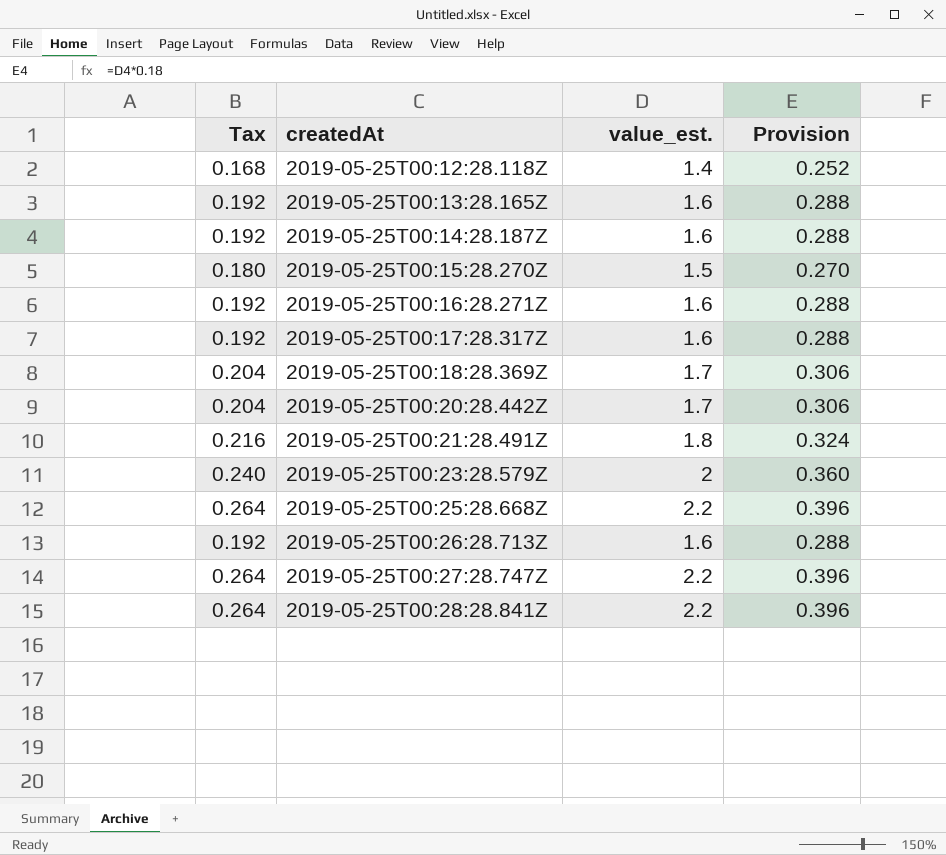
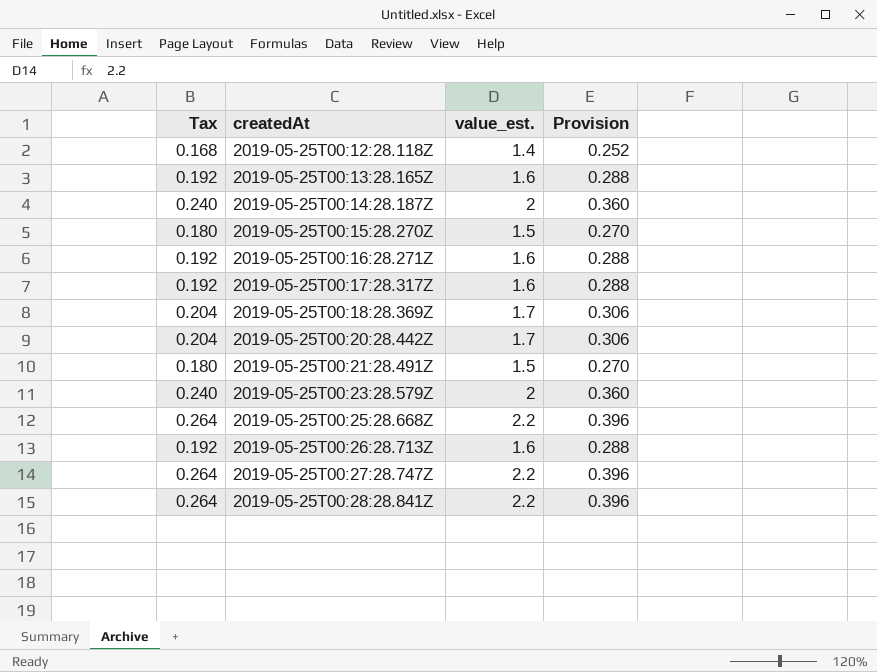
2019-05-25T00:14:28.187Z | Tax: 0.192 -> 0.240
2019-05-25T00:14:28.187Z | value_est.: 1.6 -> 2
2019-05-25T00:14:28.187Z | Provision: 0.288 -> 0.360
2019-05-25T00:21:28.491Z | Tax: 0.216 -> 0.180
2019-05-25T00:21:28.491Z | value_est.: 1.8 -> 1.5
2019-05-25T00:21:28.491Z | Provision: 0.324 -> 0.270

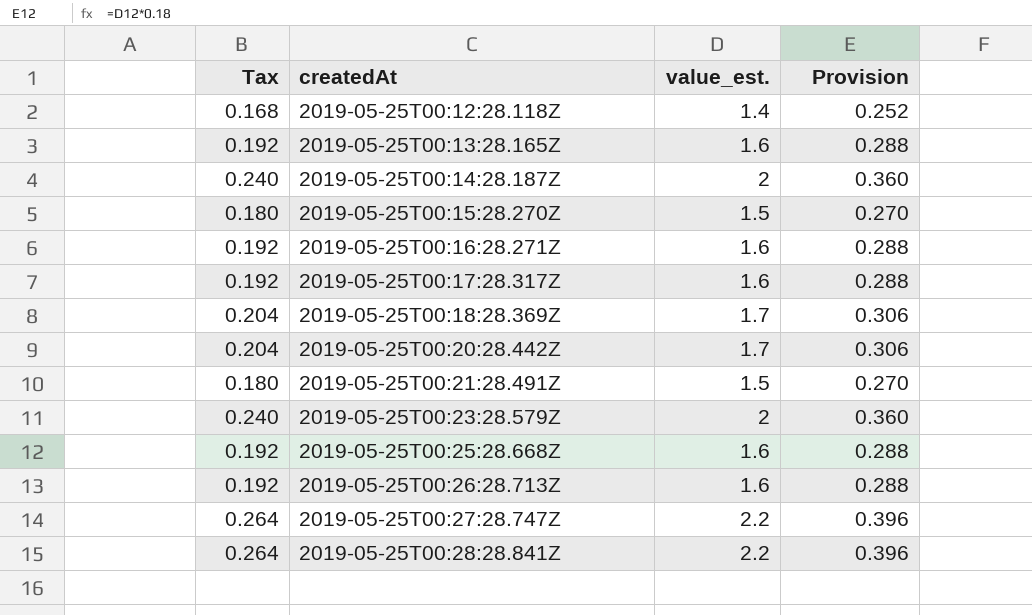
2019-05-25T00:25:28.668Z | Tax: 0.264 -> 0.192
2019-05-25T00:25:28.668Z | value_est.: 2.2 -> 1.6
2019-05-25T00:25:28.668Z | Provision: 0.396 -> 0.288

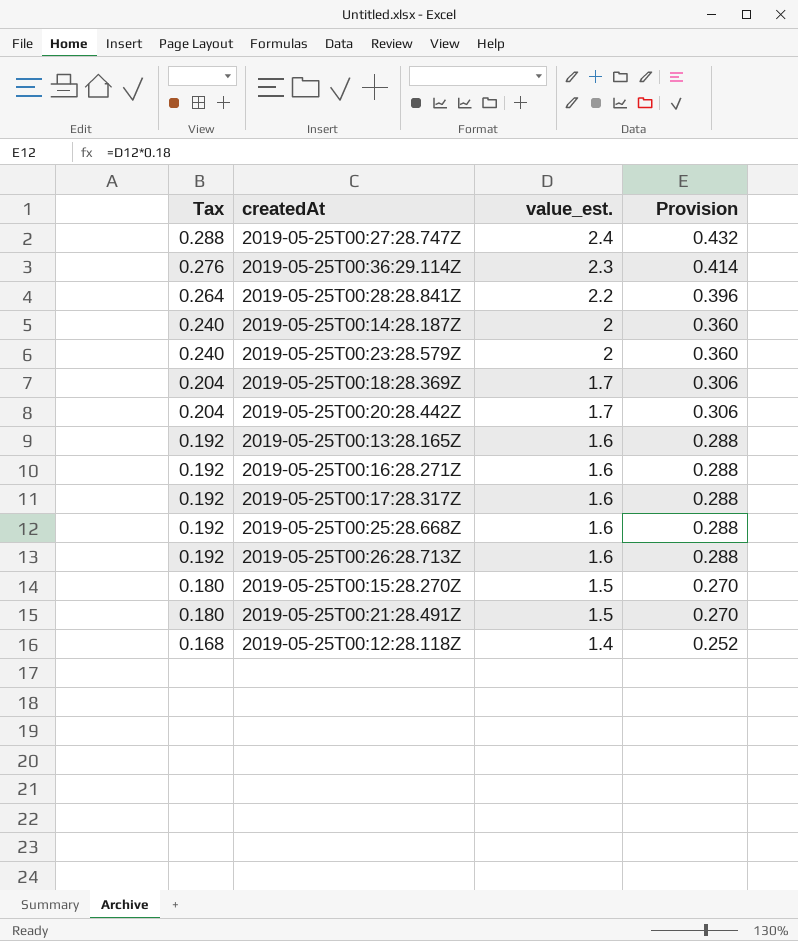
row order: createdAt ascending -> Tax descending
2019-05-25T00:27:28.747Z | Tax: 0.264 -> 0.288
2019-05-25T00:27:28.747Z | value_est.: 2.2 -> 2.4
2019-05-25T00:27:28.747Z | Provision: 0.396 -> 0.432
row 2019-05-25T00:36:29.114Z: none -> 0.276 | 2.3 | 0.414

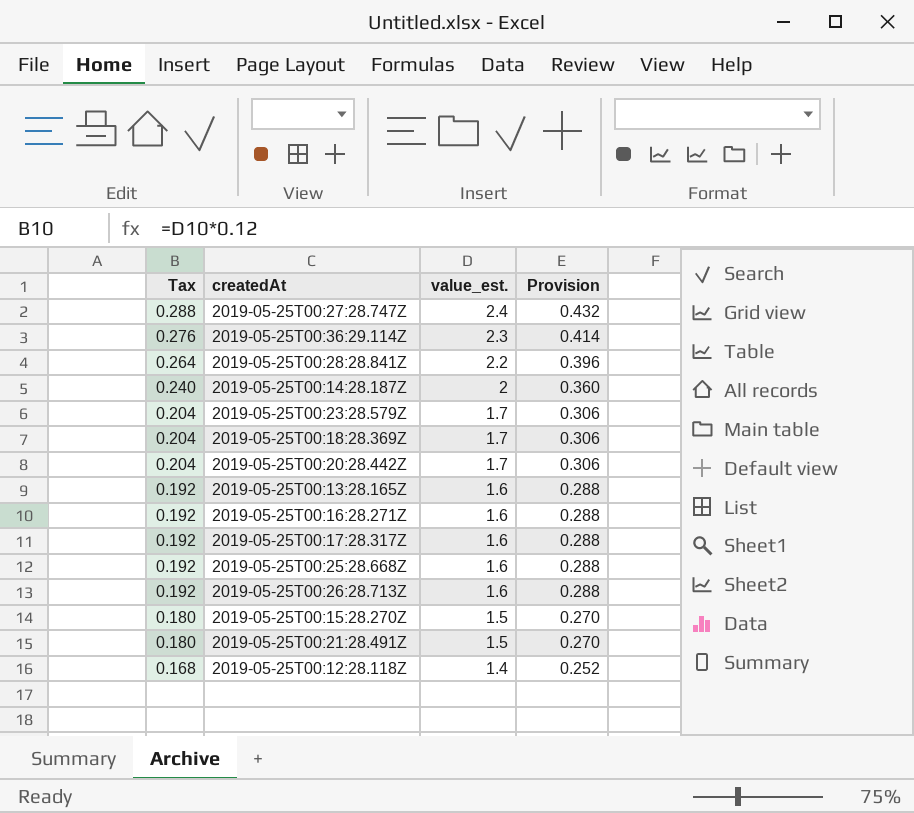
2019-05-25T00:23:28.579Z | Tax: 0.240 -> 0.204
2019-05-25T00:23:28.579Z | value_est.: 2 -> 1.7
2019-05-25T00:23:28.579Z | Provision: 0.360 -> 0.306

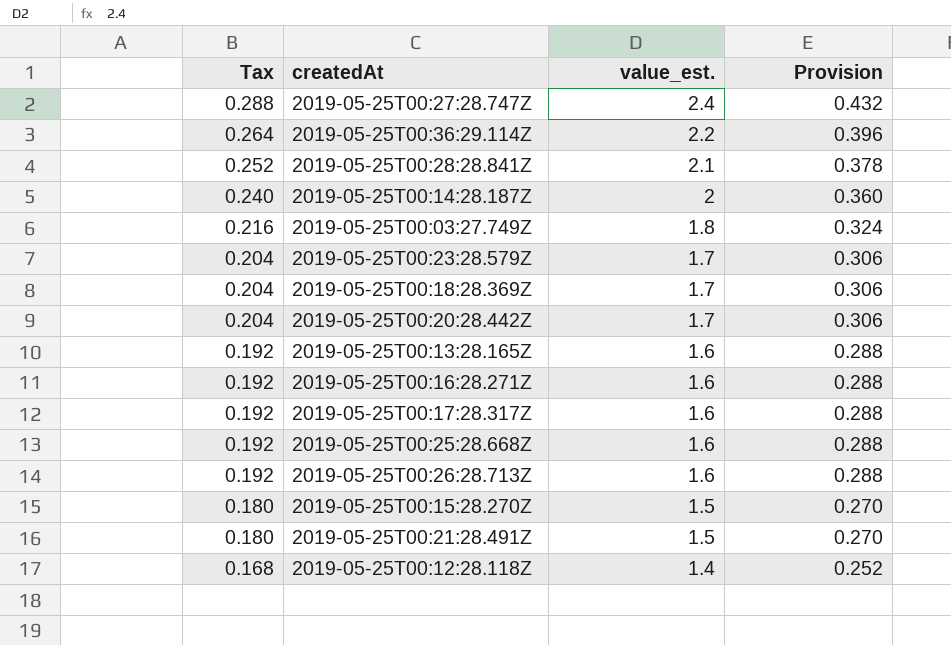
2019-05-25T00:36:29.114Z | Tax: 0.276 -> 0.264
2019-05-25T00:36:29.114Z | value_est.: 2.3 -> 2.2
2019-05-25T00:36:29.114Z | Provision: 0.414 -> 0.396
2019-05-25T00:28:28.841Z | Tax: 0.264 -> 0.252
2019-05-25T00:28:28.841Z | value_est.: 2.2 -> 2.1
2019-05-25T00:28:28.841Z | Provision: 0.396 -> 0.378
row 2019-05-25T00:03:27.749Z: none -> 0.216 | 1.8 | 0.324

